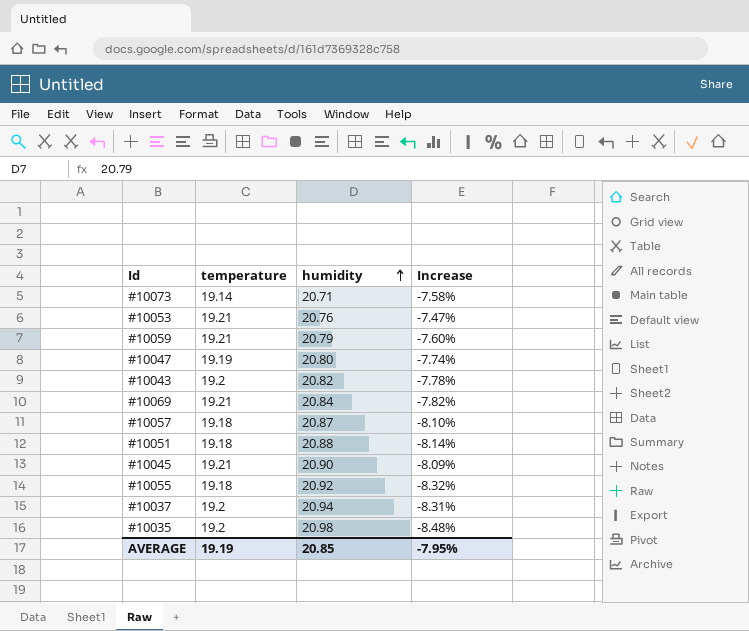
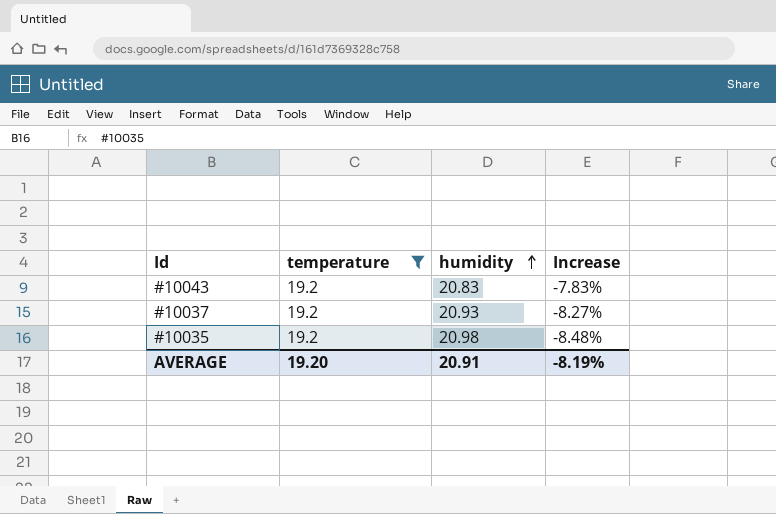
filter: none -> temperature = 19.2
#10043 | humidity: 20.82 -> 20.83
#10043 | Increase: -7.78% -> -7.83%
#10037 | humidity: 20.94 -> 20.93
#10037 | Increase: -8.31% -> -8.27%
AVERAGE | temperature: 19.19 -> 19.20
AVERAGE | humidity: 20.85 -> 20.91
AVERAGE | Increase: -7.95% -> -8.19%

